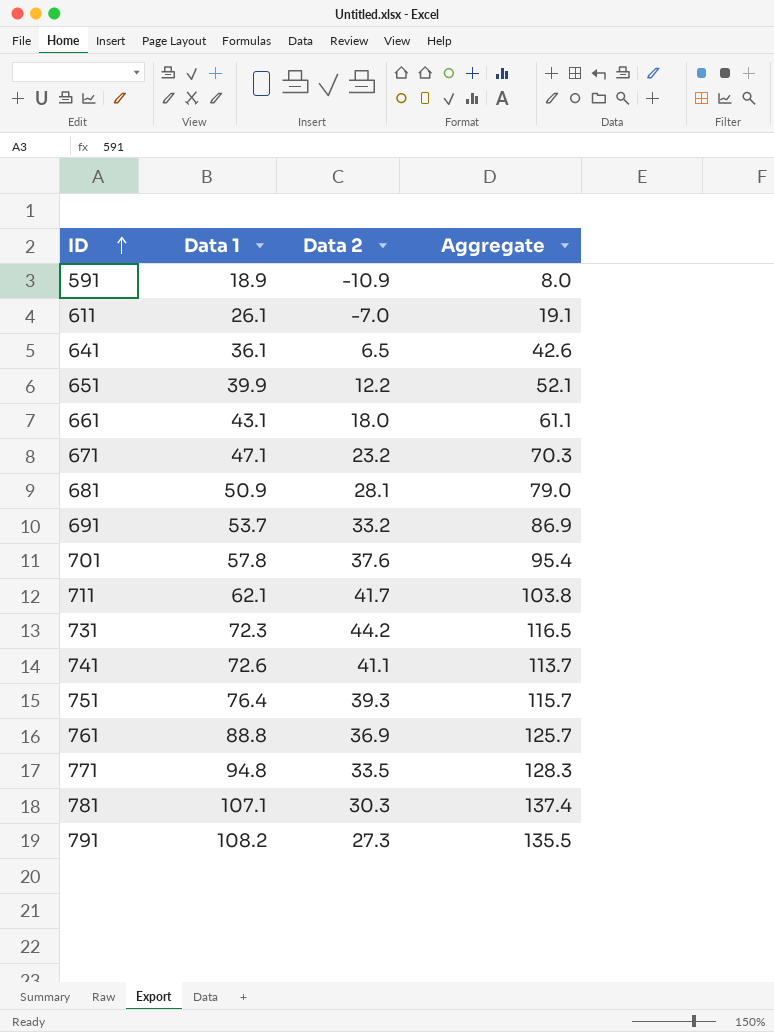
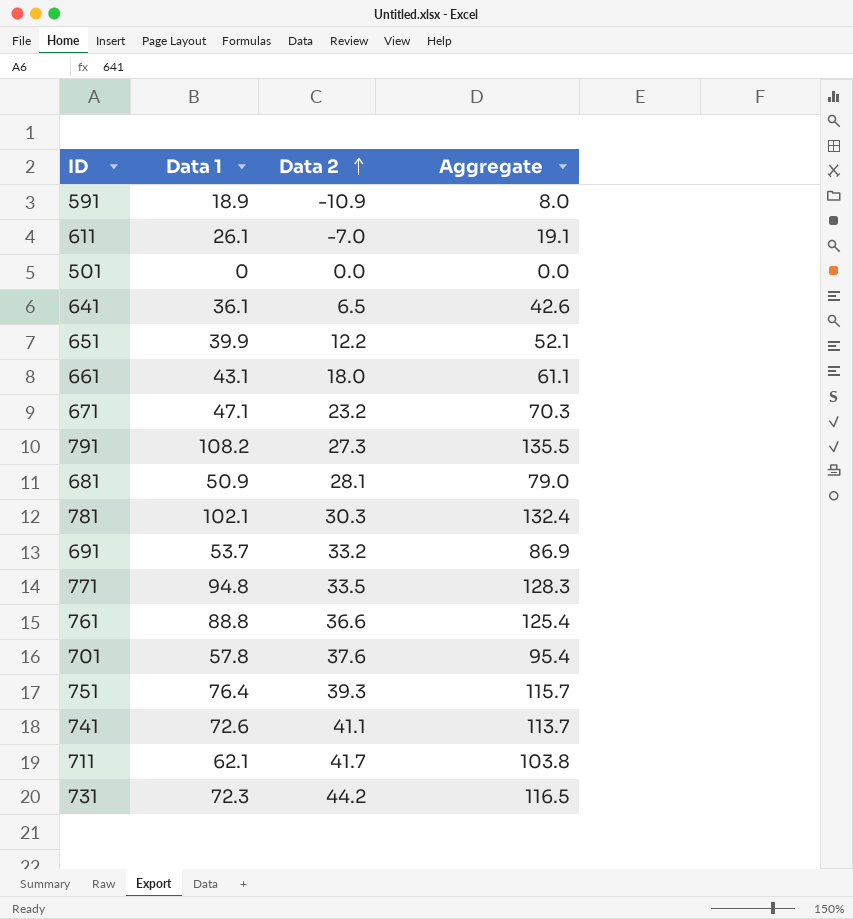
row order: ID ascending -> Data 2 ascending
row 501: none -> 0 | 0.0 | 0.0
781 | Data 1: 107.1 -> 102.1
781 | Aggregate: 137.4 -> 132.4
761 | Data 2: 36.9 -> 36.6
761 | Aggregate: 125.7 -> 125.4

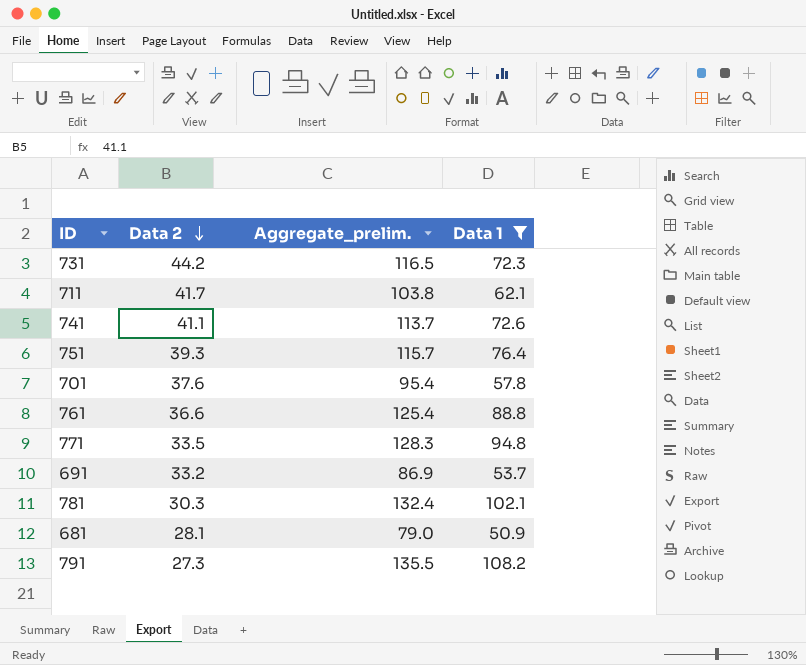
filter: none -> Data 1 >= 50.9
row order: Data 2 ascending -> Data 2 descending
column name: Aggregate -> Aggregate_prelim.
column Data 1 | position: 2 -> 4

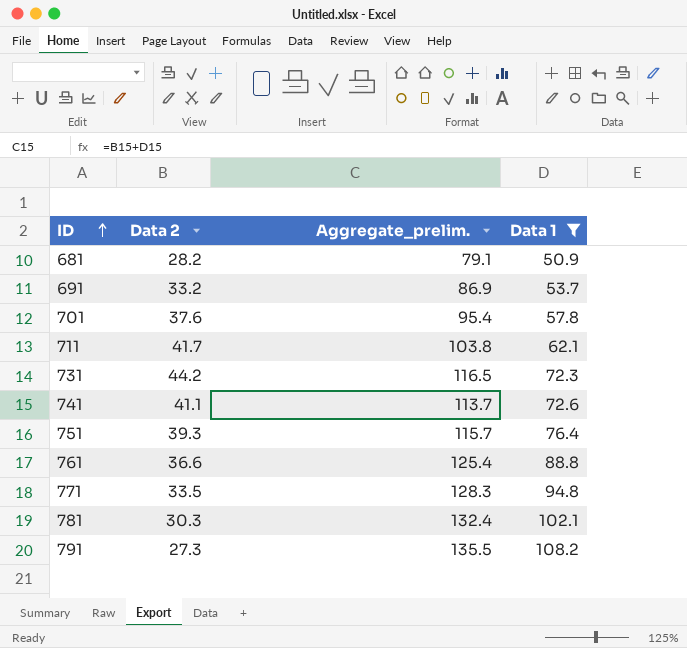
row order: Data 2 descending -> ID ascending
681 | Data 2: 28.1 -> 28.2
681 | Aggregate_prelim.: 79.0 -> 79.1

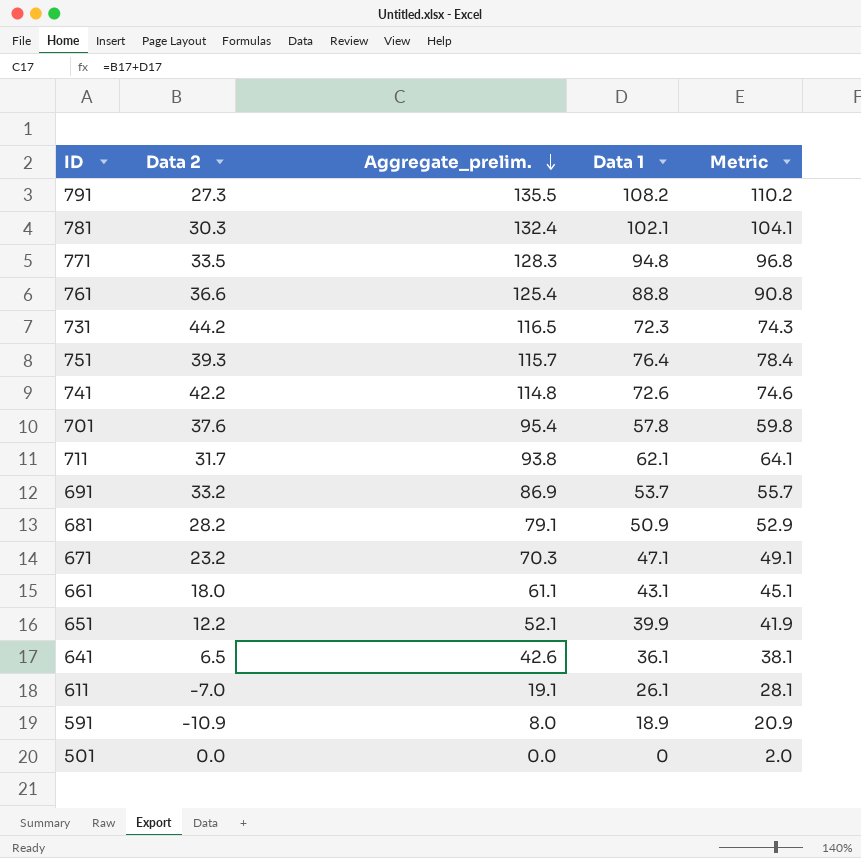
filter: Data 1 >= 50.9 -> none
row order: ID ascending -> Aggregate_prelim. descending
column Metric | formula: none -> [Data 1] + 2
741 | Data 2: 41.1 -> 42.2
741 | Aggregate_prelim.: 113.7 -> 114.8
711 | Data 2: 41.7 -> 31.7
711 | Aggregate_prelim.: 103.8 -> 93.8

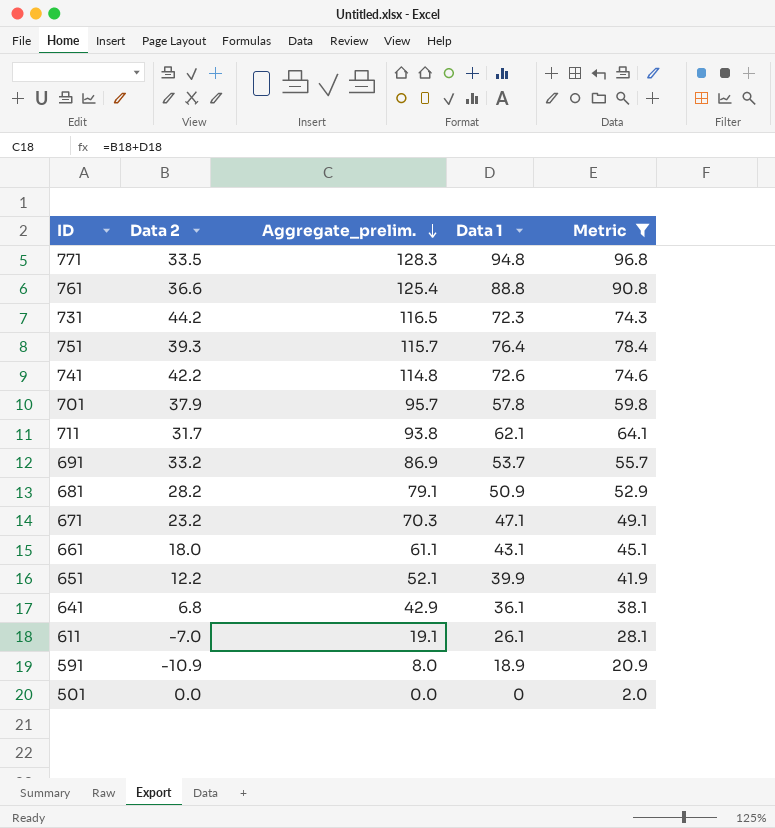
filter: none -> Metric <= 96.8
701 | Data 2: 37.6 -> 37.9
701 | Aggregate_prelim.: 95.4 -> 95.7
641 | Data 2: 6.5 -> 6.8
641 | Aggregate_prelim.: 42.6 -> 42.9

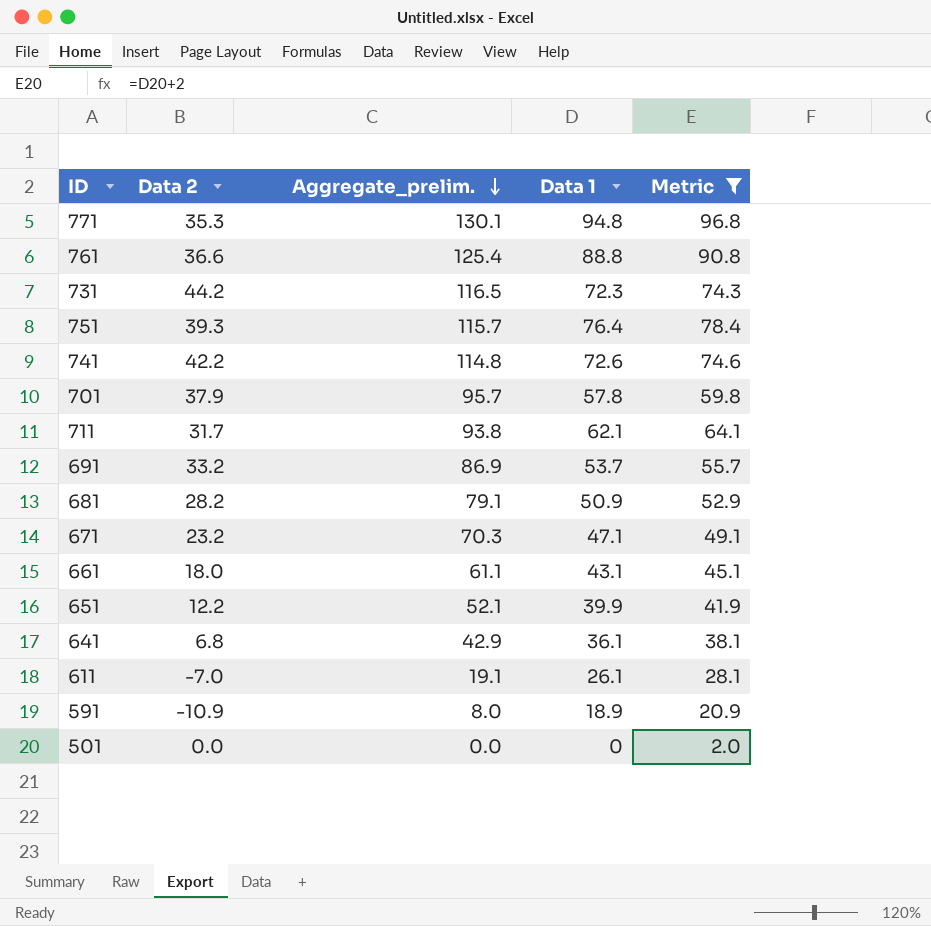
771 | Data 2: 33.5 -> 35.3
771 | Aggregate_prelim.: 128.3 -> 130.1

